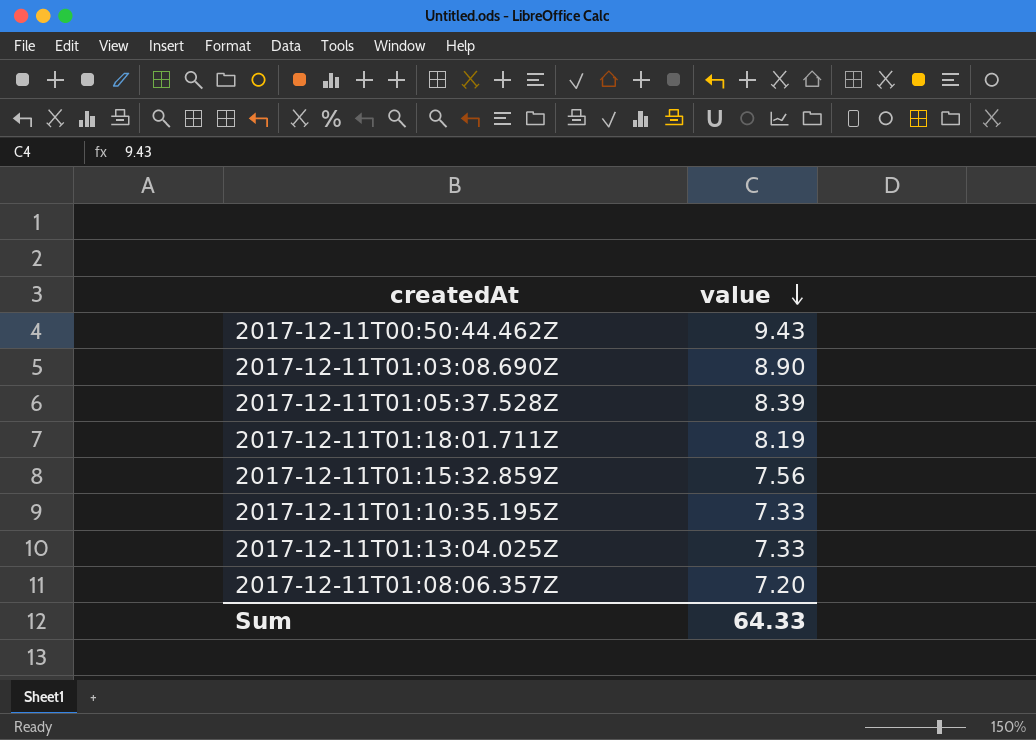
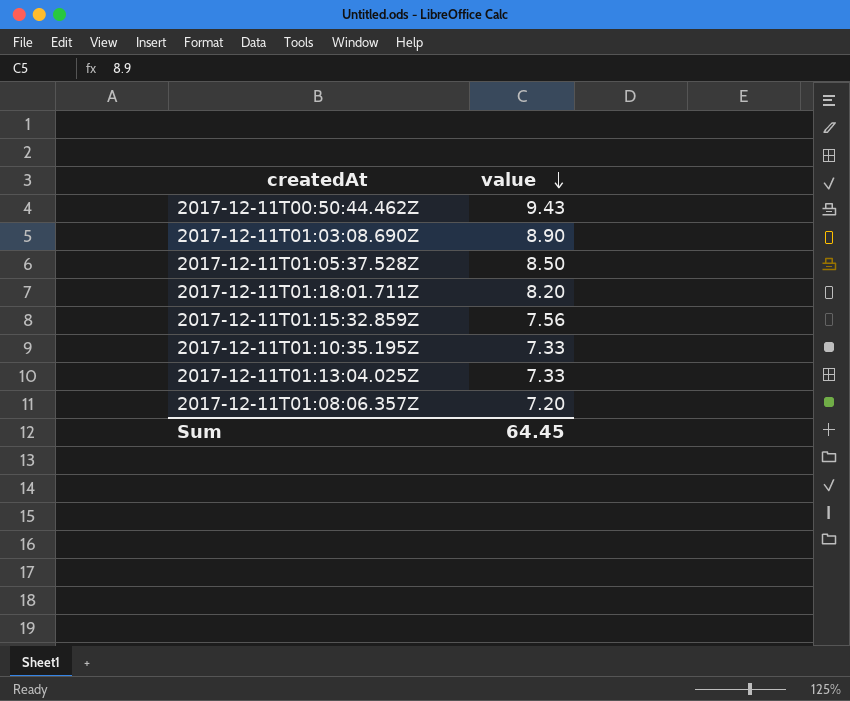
2017-12-11T01:05:37.528Z | value: 8.39 -> 8.50
2017-12-11T01:18:01.711Z | value: 8.19 -> 8.20
Sum | value: 64.33 -> 64.45

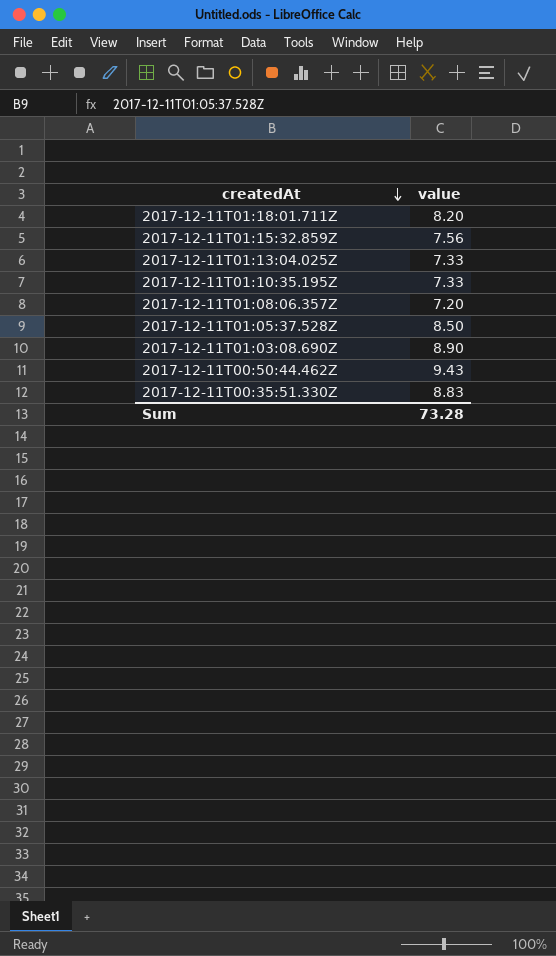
row order: value descending -> createdAt descending
row 2017-12-11T00:35:51.330Z: none -> 8.83
Sum | value: 64.45 -> 73.28

